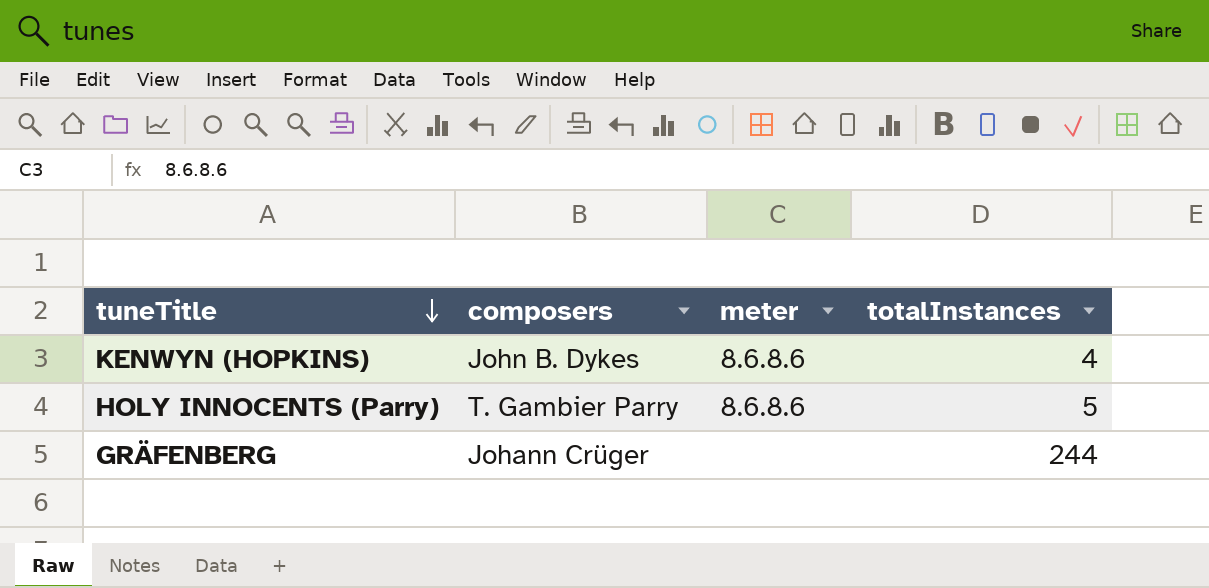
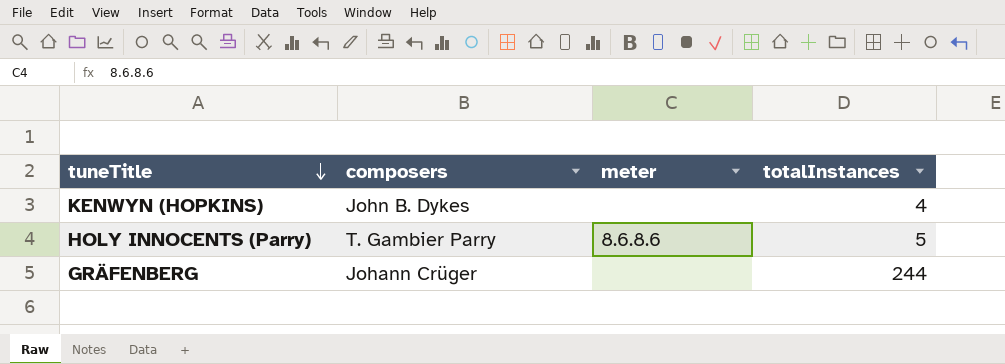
KENWYN (HOPKINS) | meter: 8.6.8.6 -> none

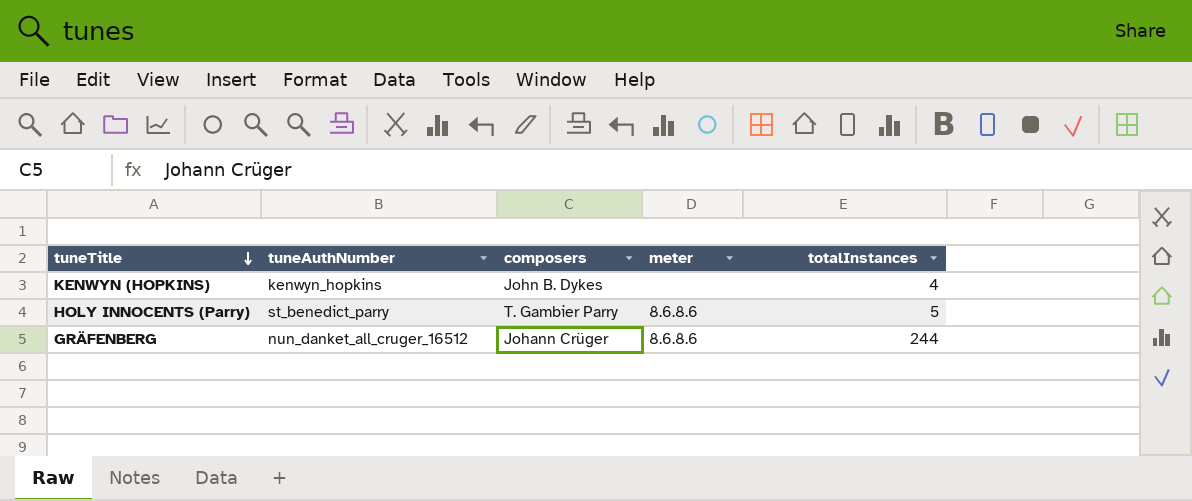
column tuneAuthNumber | position: none -> 2
GRÄFENBERG | meter: none -> 8.6.8.6

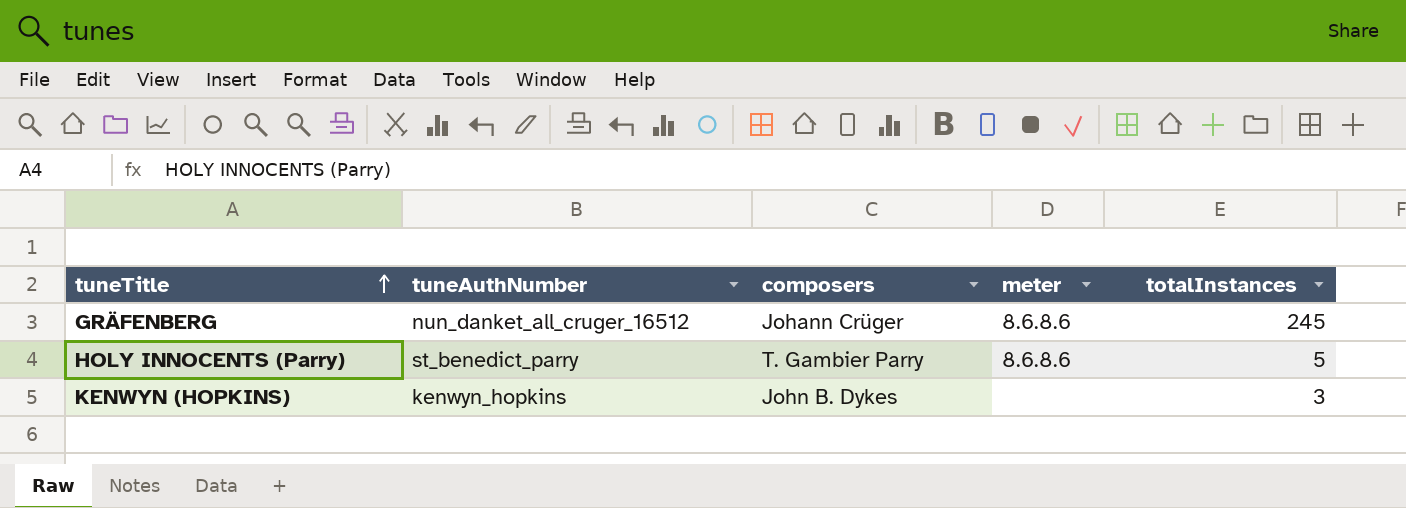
row order: tuneTitle descending -> tuneTitle ascending
GRÄFENBERG | totalInstances: 244 -> 245
KENWYN (HOPKINS) | totalInstances: 4 -> 3

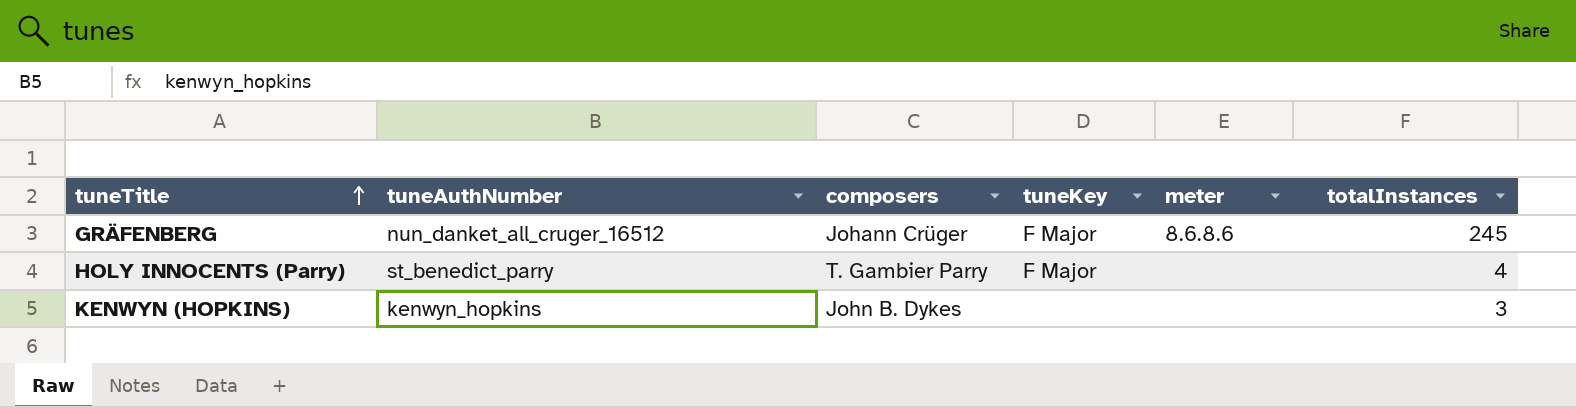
column tuneKey | position: none -> 4
HOLY INNOCENTS (Parry) | meter: 8.6.8.6 -> none
HOLY INNOCENTS (Parry) | totalInstances: 5 -> 4

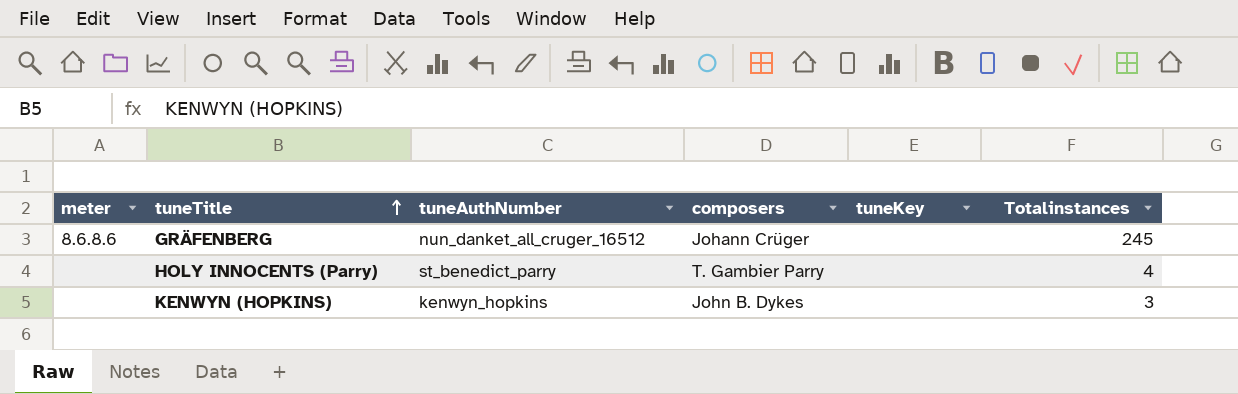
column meter | position: 5 -> 1
column name: totalInstances -> Totalinstances
GRÄFENBERG | tuneKey: F Major -> none
HOLY INNOCENTS (Parry) | tuneKey: F Major -> none

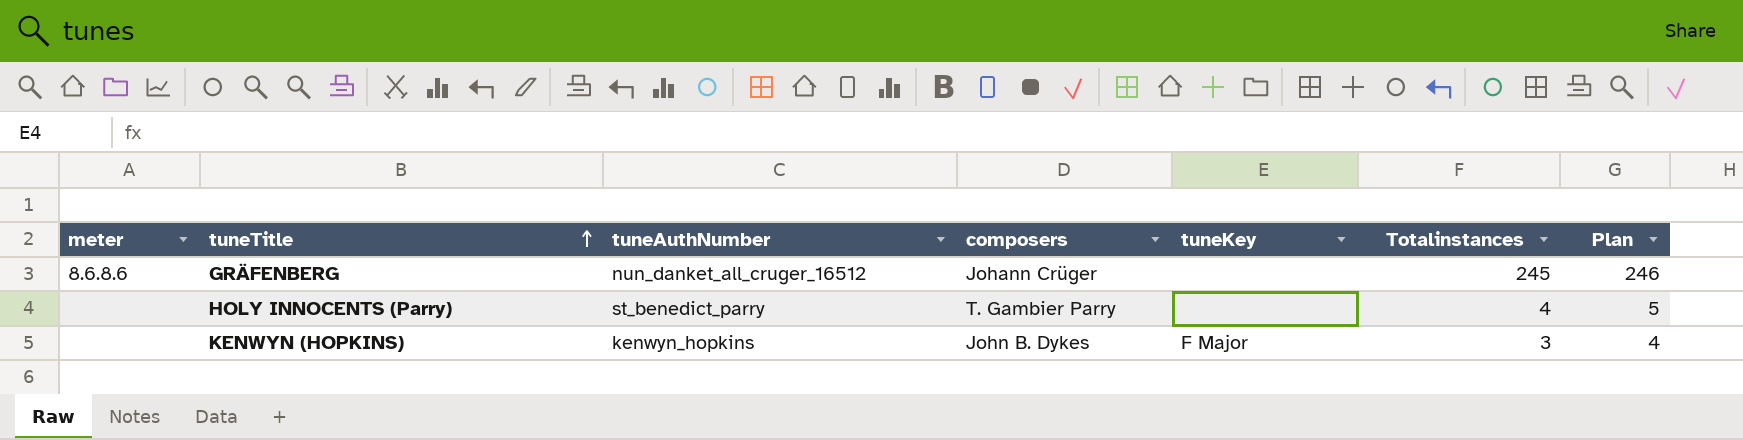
column Plan | formula: none -> [Totalinstances] + 1
KENWYN (HOPKINS) | tuneKey: none -> F Major

